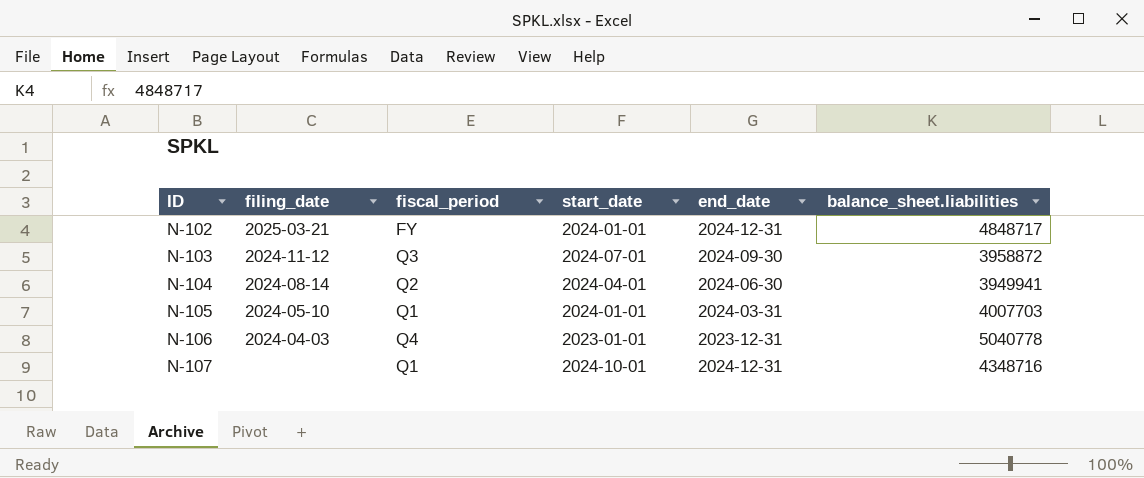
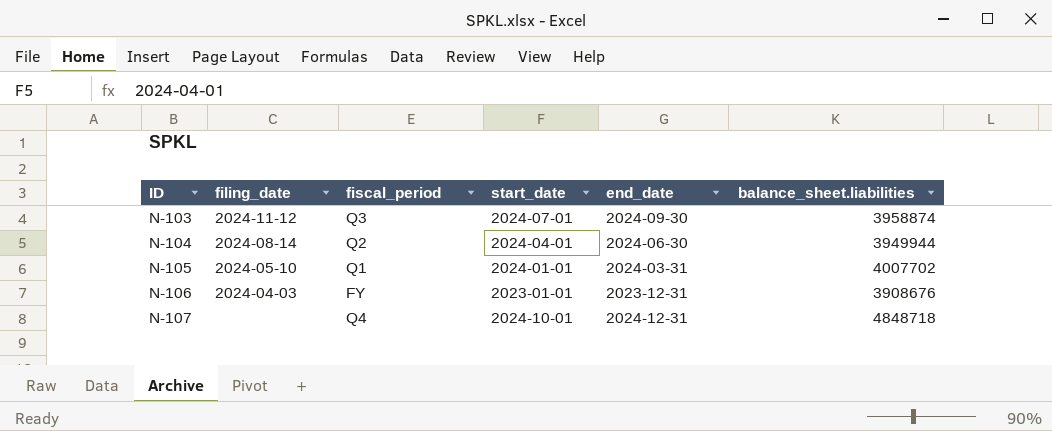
row N-102: 2025-03-21 | FY | 2024-01-01 | 2024-12-31 | 4848717 -> none
N-103 | balance_sheet.liabilities: 3958872 -> 3958874
N-104 | balance_sheet.liabilities: 3949941 -> 3949944
N-105 | balance_sheet.liabilities: 4007703 -> 4007702
N-106 | fiscal_period: Q4 -> FY
N-106 | balance_sheet.liabilities: 5040778 -> 3908676
N-107 | fiscal_period: Q1 -> Q4
N-107 | balance_sheet.liabilities: 4348716 -> 4848718

